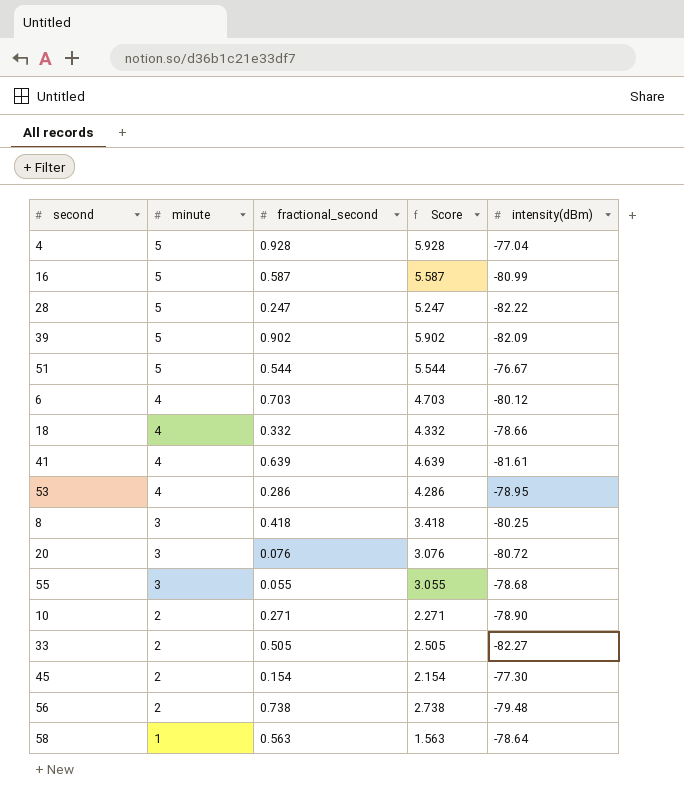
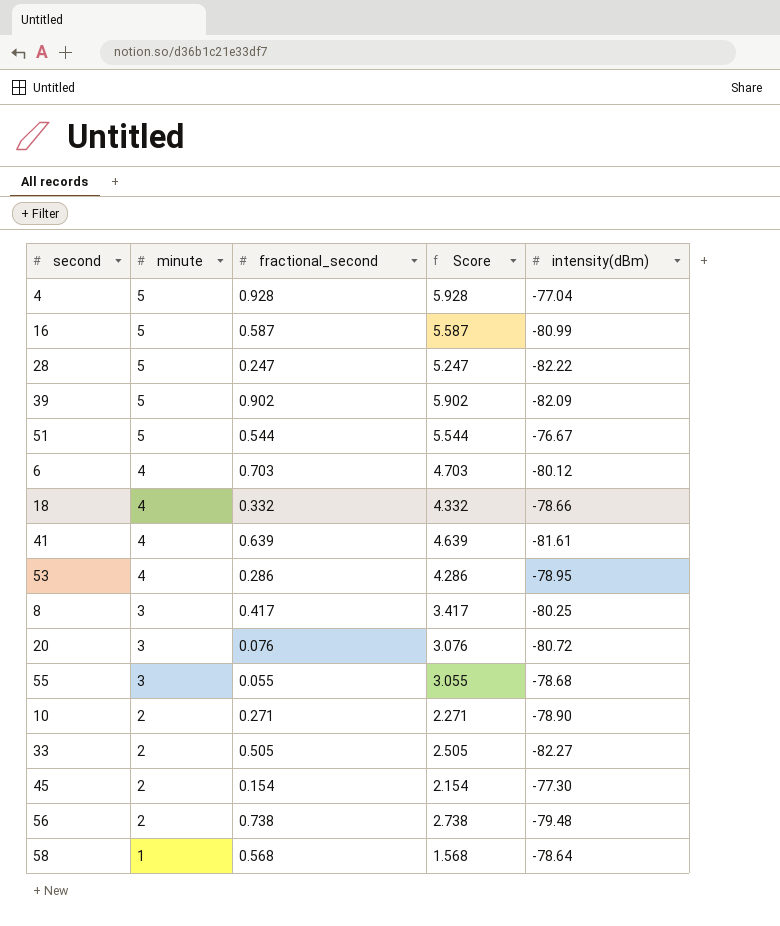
8 | fractional_second: 0.418 -> 0.417
8 | Score: 3.418 -> 3.417
58 | fractional_second: 0.563 -> 0.568
58 | Score: 1.563 -> 1.568

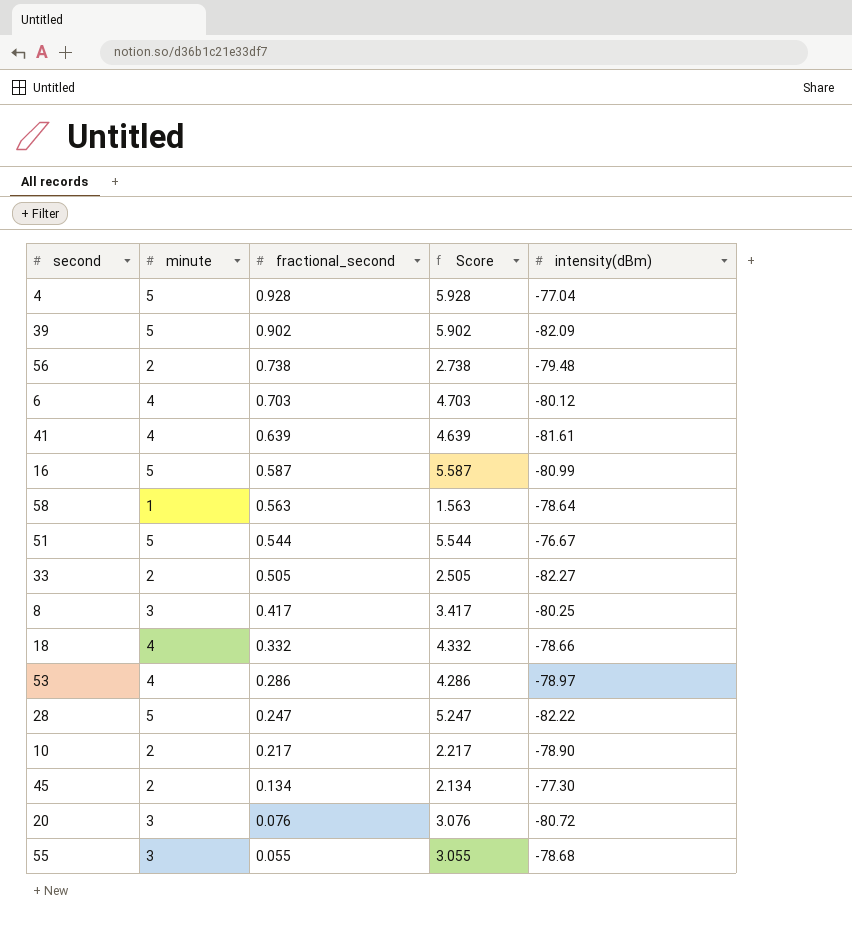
row order: minute descending -> fractional_second descending
58 | fractional_second: 0.568 -> 0.563
58 | Score: 1.568 -> 1.563
53 | intensity(dBm): -78.95 -> -78.97
10 | fractional_second: 0.271 -> 0.217
10 | Score: 2.271 -> 2.217
45 | fractional_second: 0.154 -> 0.134
45 | Score: 2.154 -> 2.134

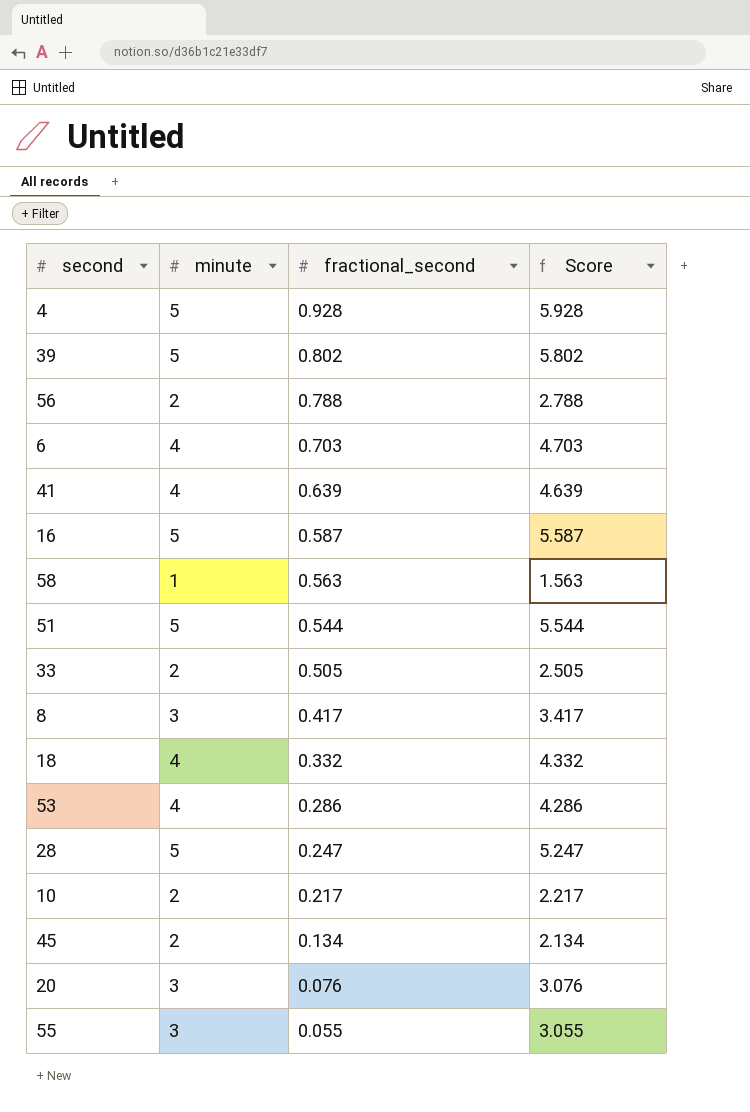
column intensity(dBm) | position: 5 -> none
39 | fractional_second: 0.902 -> 0.802
39 | Score: 5.902 -> 5.802
56 | fractional_second: 0.738 -> 0.788
56 | Score: 2.738 -> 2.788

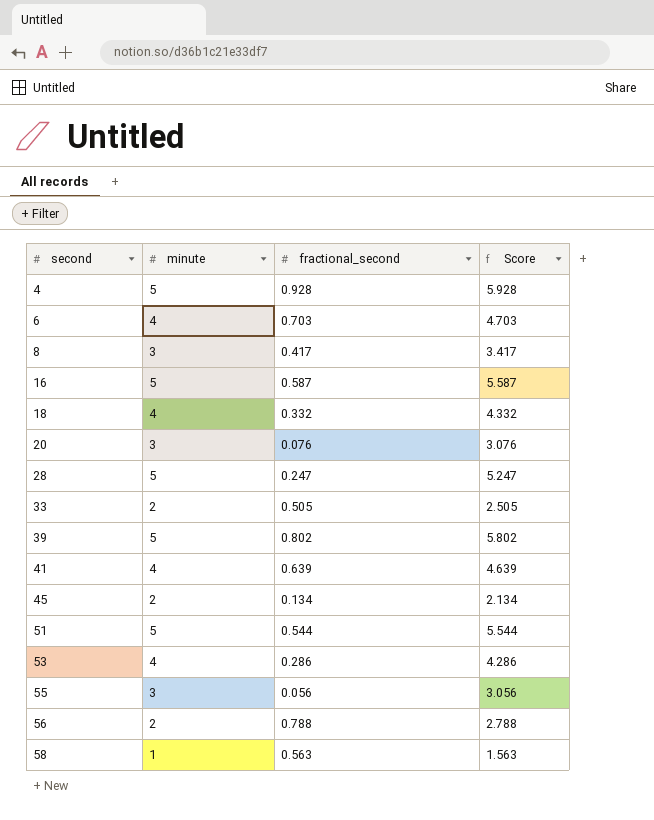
row order: fractional_second descending -> second ascending
row 10: 2 | 0.217 | 2.217 -> none
55 | fractional_second: 0.055 -> 0.056
55 | Score: 3.055 -> 3.056

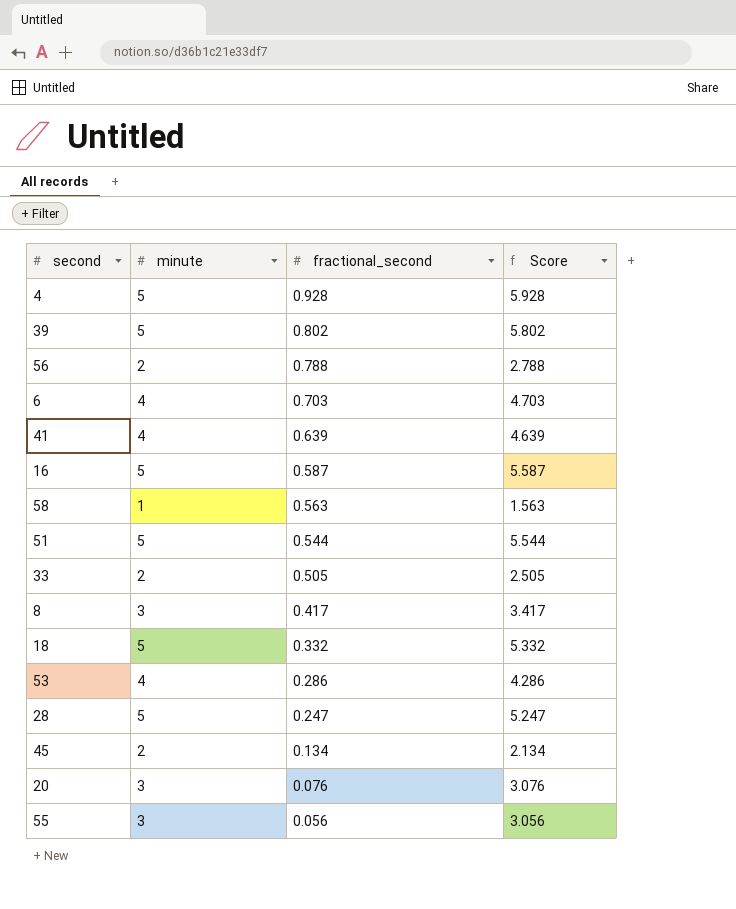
row order: second ascending -> fractional_second descending
18 | minute: 4 -> 5
18 | Score: 4.332 -> 5.332

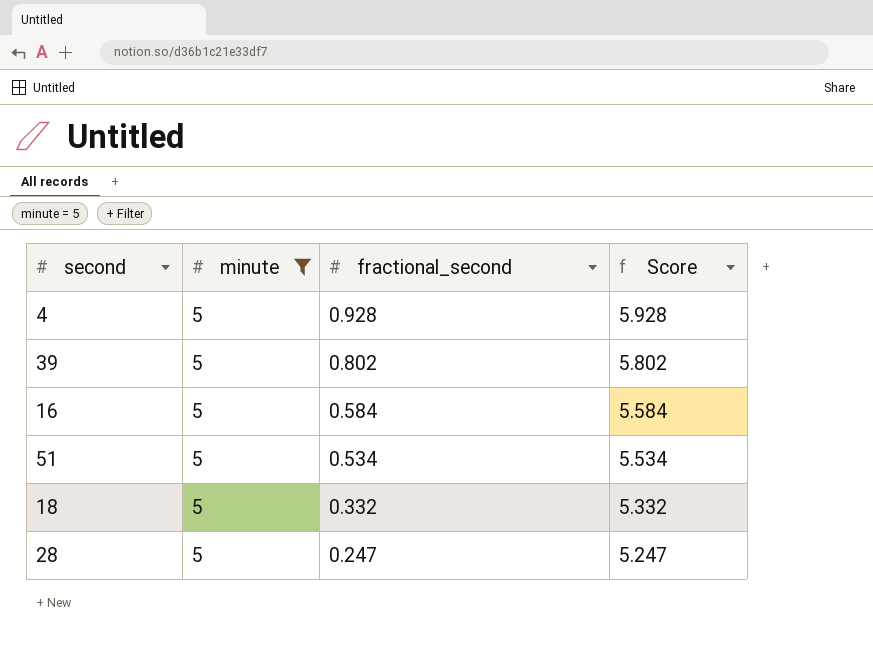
filter: none -> minute = 5
16 | fractional_second: 0.587 -> 0.584
16 | Score: 5.587 -> 5.584
51 | fractional_second: 0.544 -> 0.534
51 | Score: 5.544 -> 5.534

